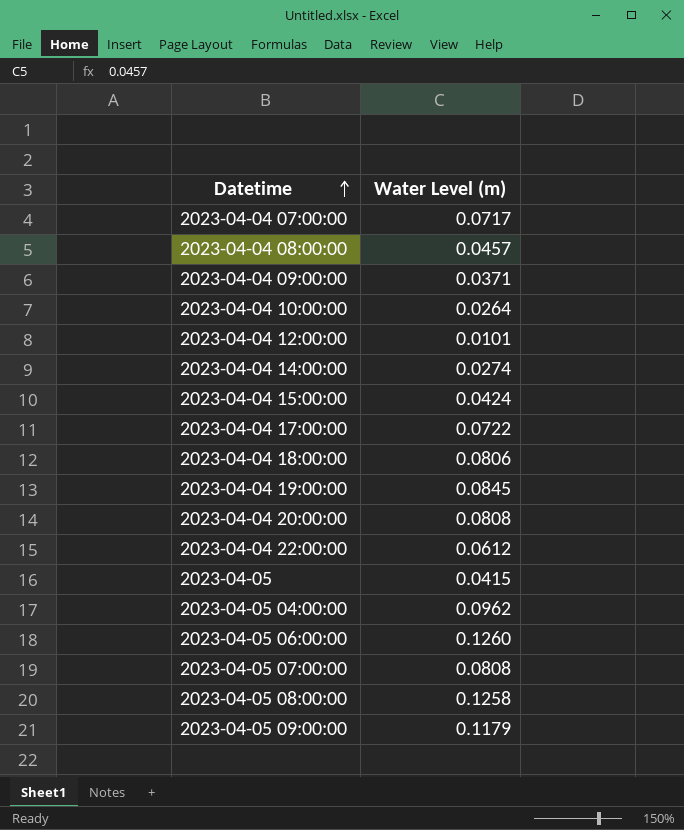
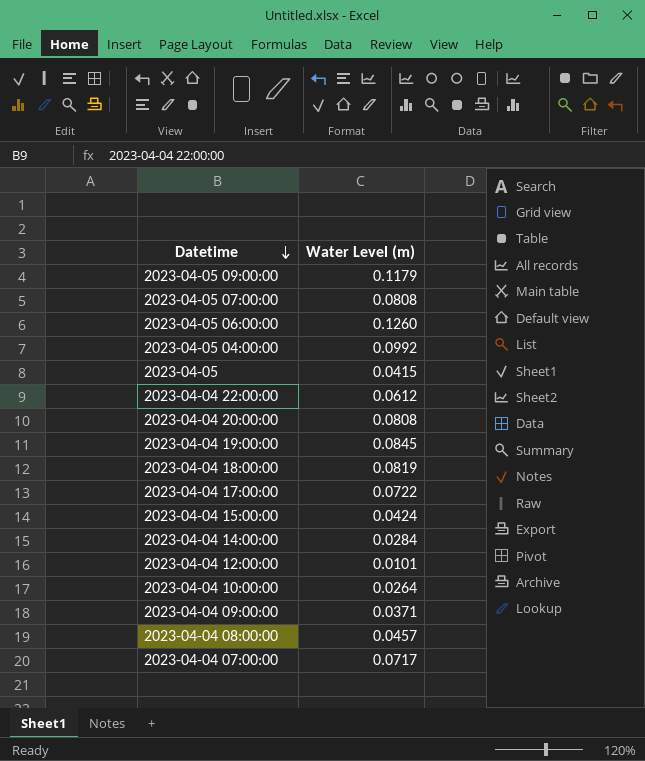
row order: Datetime ascending -> Datetime descending
row 2023-04-05 08:00:00: 0.1258 -> none
2023-04-05 04:00:00 | Water Level (m): 0.0962 -> 0.0992
2023-04-04 18:00:00 | Water Level (m): 0.0806 -> 0.0819
2023-04-04 14:00:00 | Water Level (m): 0.0274 -> 0.0284

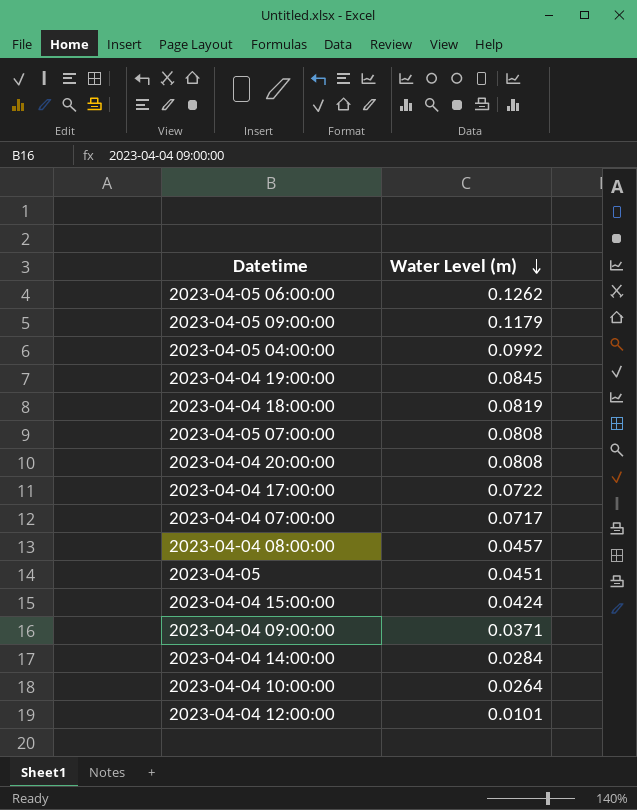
row order: Datetime descending -> Water Level (m) descending
row 2023-04-04 22:00:00: 0.0612 -> none
2023-04-05 06:00:00 | Water Level (m): 0.1260 -> 0.1262
2023-04-05 | Water Level (m): 0.0415 -> 0.0451

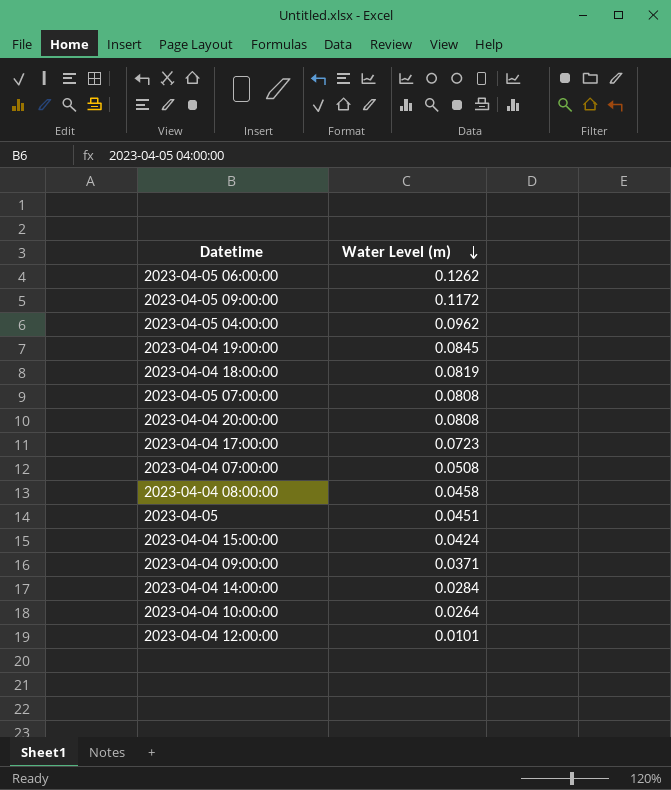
2023-04-05 09:00:00 | Water Level (m): 0.1179 -> 0.1172
2023-04-05 04:00:00 | Water Level (m): 0.0992 -> 0.0962
2023-04-04 17:00:00 | Water Level (m): 0.0722 -> 0.0723
2023-04-04 07:00:00 | Water Level (m): 0.0717 -> 0.0508
2023-04-04 08:00:00 | Water Level (m): 0.0457 -> 0.0458

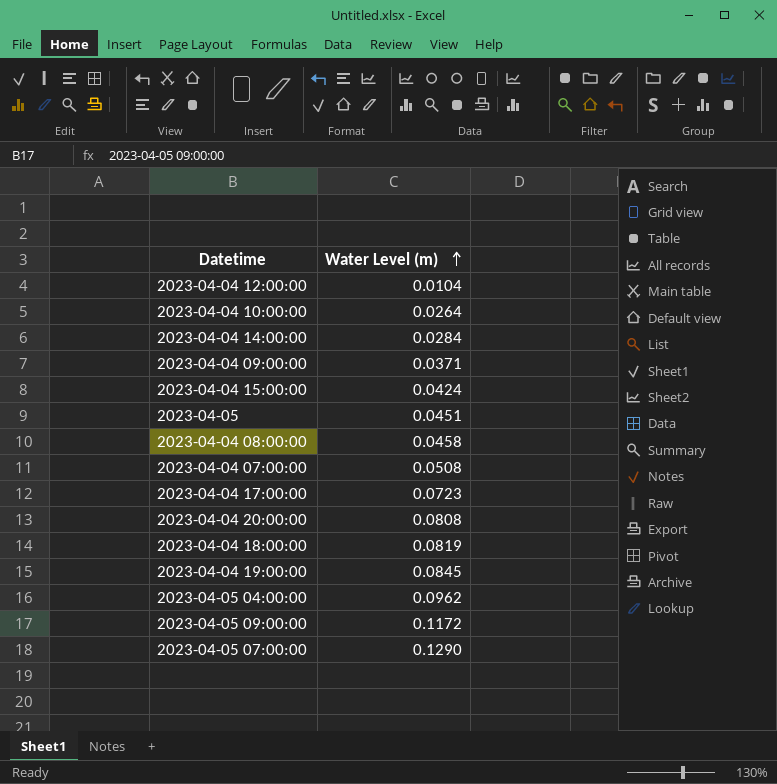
row order: Water Level (m) descending -> Water Level (m) ascending
row 2023-04-05 06:00:00: 0.1262 -> none
2023-04-04 12:00:00 | Water Level (m): 0.0101 -> 0.0104
2023-04-05 07:00:00 | Water Level (m): 0.0808 -> 0.1290

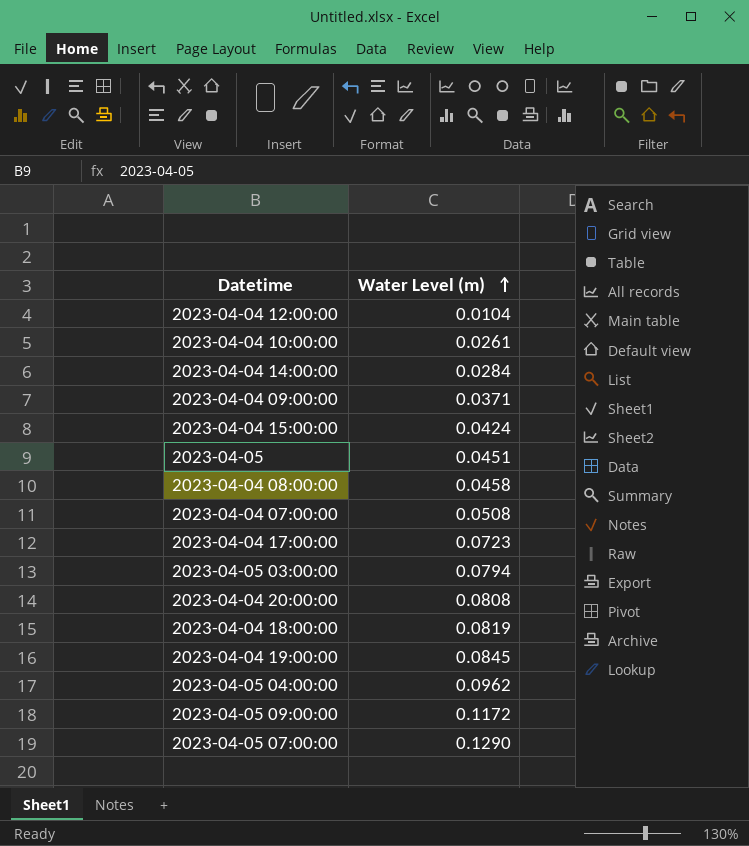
2023-04-04 10:00:00 | Water Level (m): 0.0264 -> 0.0261
row 2023-04-05 03:00:00: none -> 0.0794

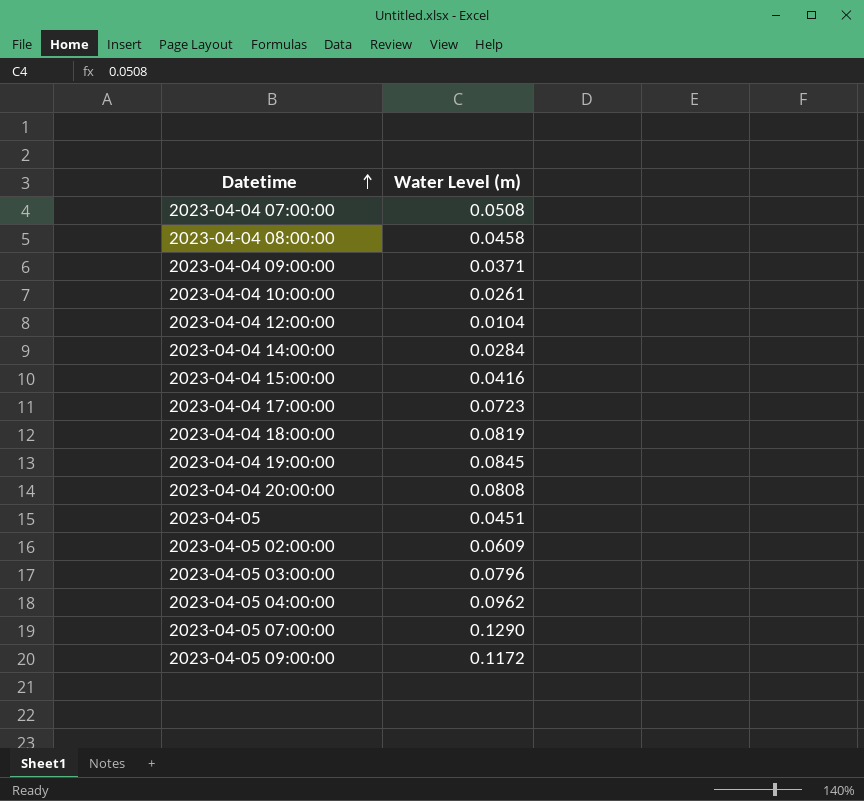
row order: Water Level (m) ascending -> Datetime ascending
2023-04-04 15:00:00 | Water Level (m): 0.0424 -> 0.0416
row 2023-04-05 02:00:00: none -> 0.0609
2023-04-05 03:00:00 | Water Level (m): 0.0794 -> 0.0796

